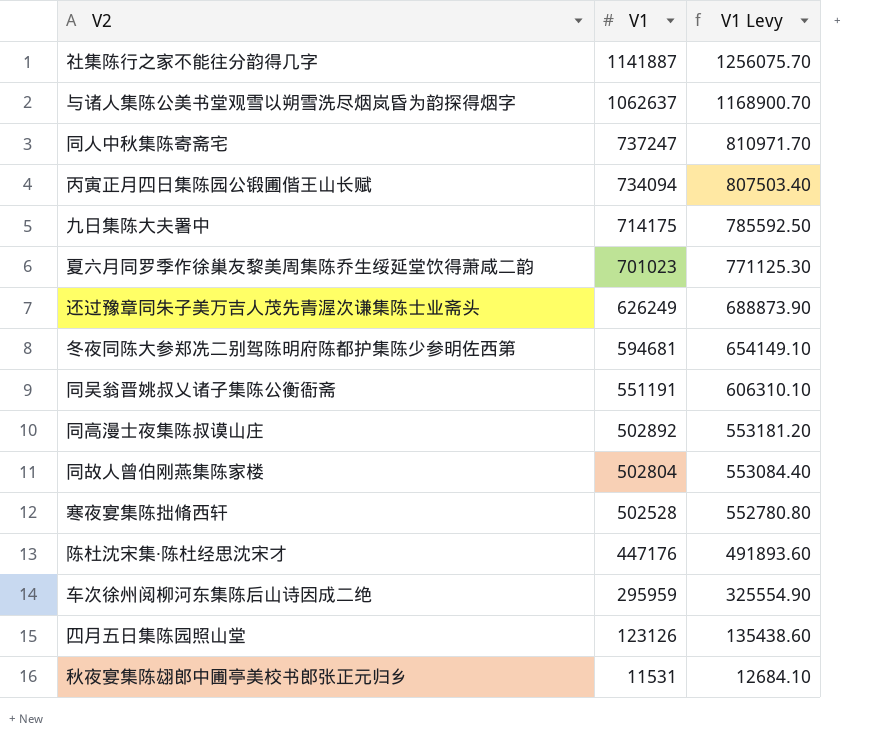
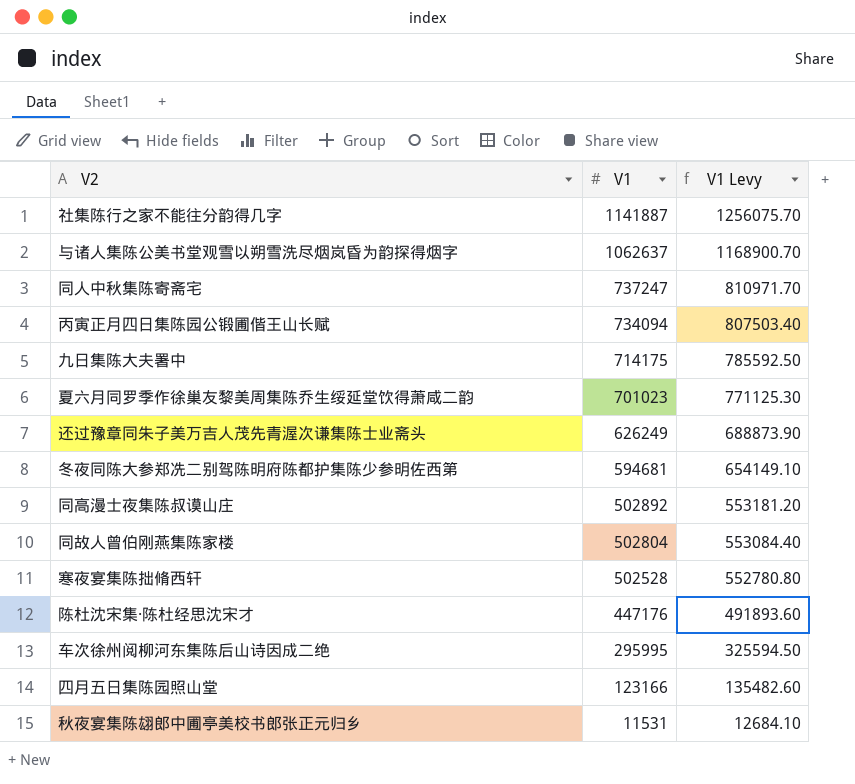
row 同吴翁晋姚叔乂诸子集陈公衡衙斋: 551191 | 606310.10 -> none
车次徐州阅柳河东集陈后山诗因成二绝 | V1: 295959 -> 295995
车次徐州阅柳河东集陈后山诗因成二绝 | V1 Levy: 325554.90 -> 325594.50
四月五日集陈园照山堂 | V1: 123126 -> 123166
四月五日集陈园照山堂 | V1 Levy: 135438.60 -> 135482.60

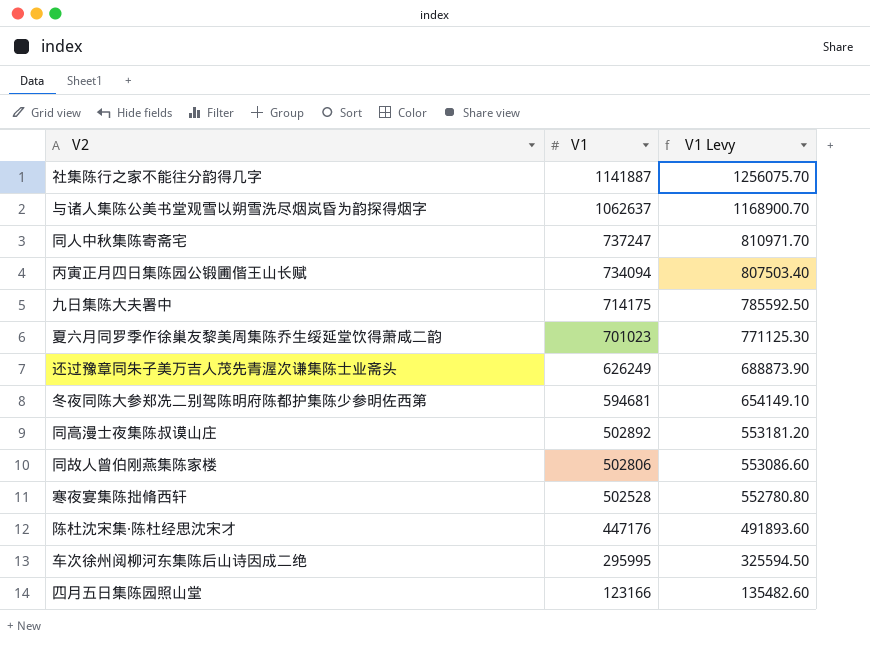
row 秋夜宴集陈翃郎中圃亭美校书郎张正元归乡: 11531 | 12684.10 -> none
同故人曾伯刚燕集陈家楼 | V1: 502804 -> 502806
同故人曾伯刚燕集陈家楼 | V1 Levy: 553084.40 -> 553086.60

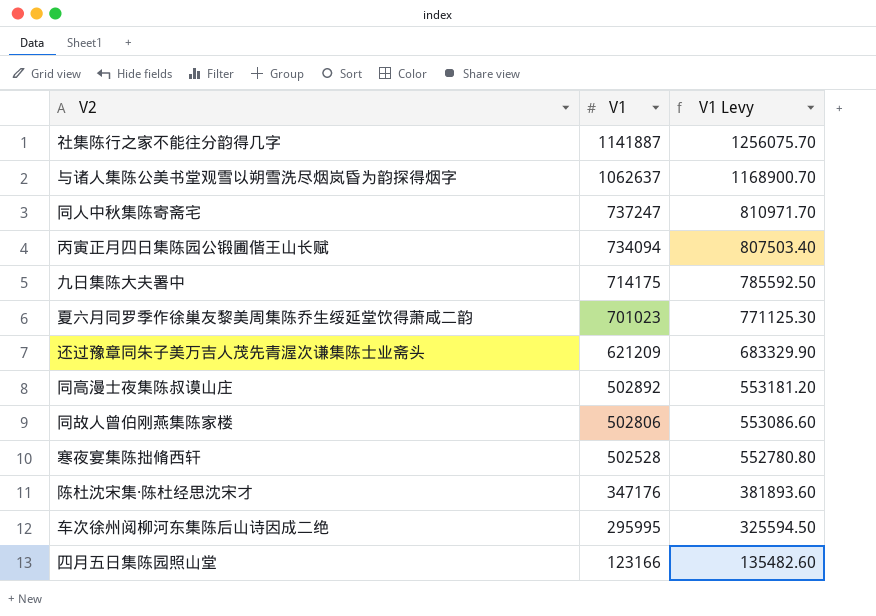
row 冬夜同陈大参郑冼二别驾陈明府陈都护集陈少参明佐西第: 594681 | 654149.10 -> none
还过豫章同朱子美万吉人茂先青渥次谦集陈士业斋头 | V1: 626249 -> 621209
还过豫章同朱子美万吉人茂先青渥次谦集陈士业斋头 | V1 Levy: 688873.90 -> 683329.90
陈杜沈宋集·陈杜经思沈宋才 | V1: 447176 -> 347176
陈杜沈宋集·陈杜经思沈宋才 | V1 Levy: 491893.60 -> 381893.60

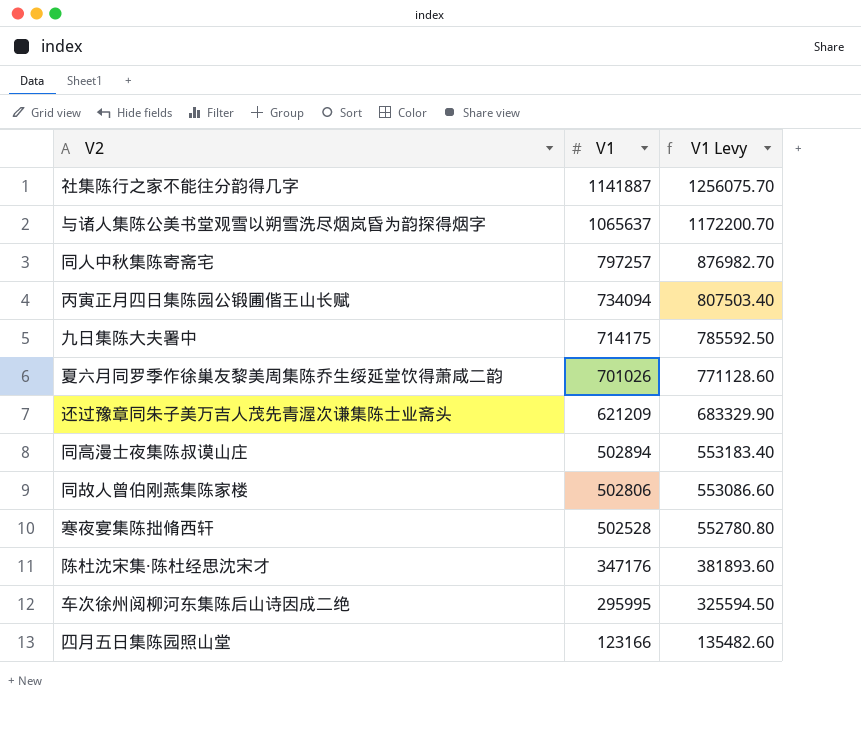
与诸人集陈公美书堂观雪以朔雪洗尽烟岚昏为韵探得烟字 | V1: 1062637 -> 1065637
与诸人集陈公美书堂观雪以朔雪洗尽烟岚昏为韵探得烟字 | V1 Levy: 1168900.70 -> 1172200.70
同人中秋集陈寄斋宅 | V1: 737247 -> 797257
同人中秋集陈寄斋宅 | V1 Levy: 810971.70 -> 876982.70
夏六月同罗季作徐巢友黎美周集陈乔生绥延堂饮得萧咸二韵 | V1: 701023 -> 701026
夏六月同罗季作徐巢友黎美周集陈乔生绥延堂饮得萧咸二韵 | V1 Levy: 771125.30 -> 771128.60
同高漫士夜集陈叔谟山庄 | V1: 502892 -> 502894
同高漫士夜集陈叔谟山庄 | V1 Levy: 553181.20 -> 553183.40

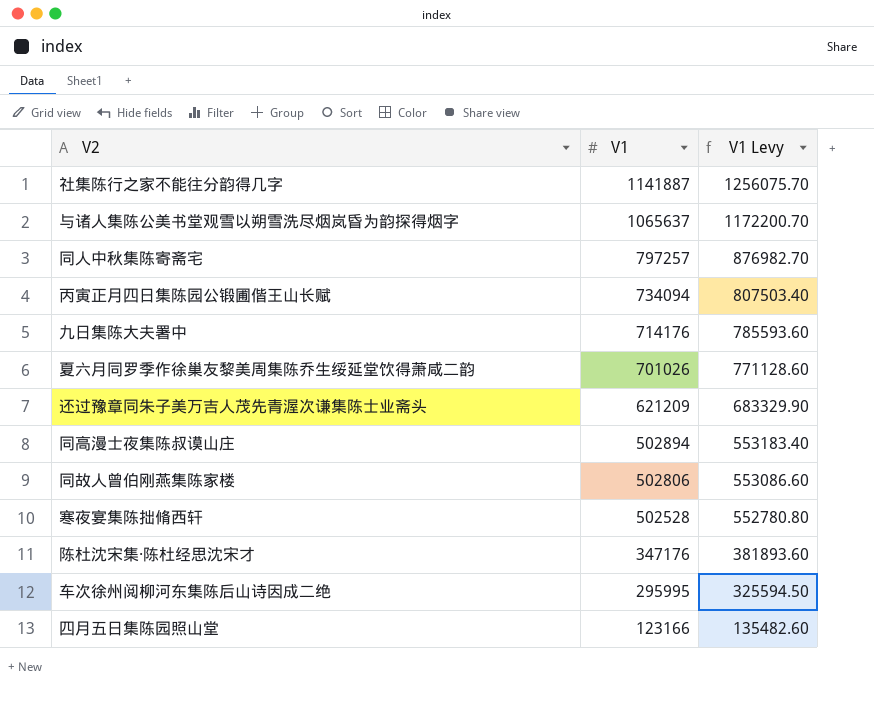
九日集陈大夫署中 | V1: 714175 -> 714176
九日集陈大夫署中 | V1 Levy: 785592.50 -> 785593.60

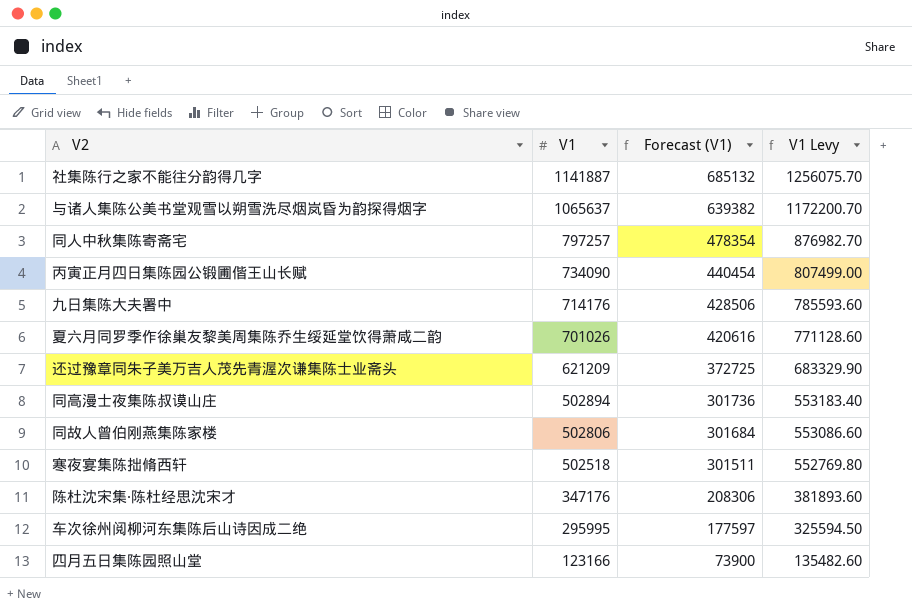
column Forecast (V1) | formula: none -> [V1] * 0.6
丙寅正月四日集陈园公锻圃偕王山长赋 | V1: 734094 -> 734090
丙寅正月四日集陈园公锻圃偕王山长赋 | V1 Levy: 807503.40 -> 807499.00
寒夜宴集陈拙脩西轩 | V1: 502528 -> 502518
寒夜宴集陈拙脩西轩 | V1 Levy: 552780.80 -> 552769.80

